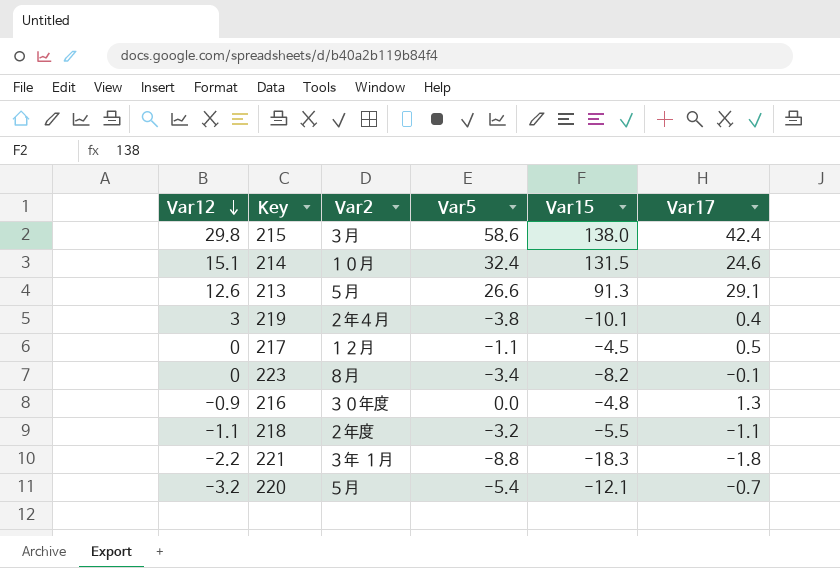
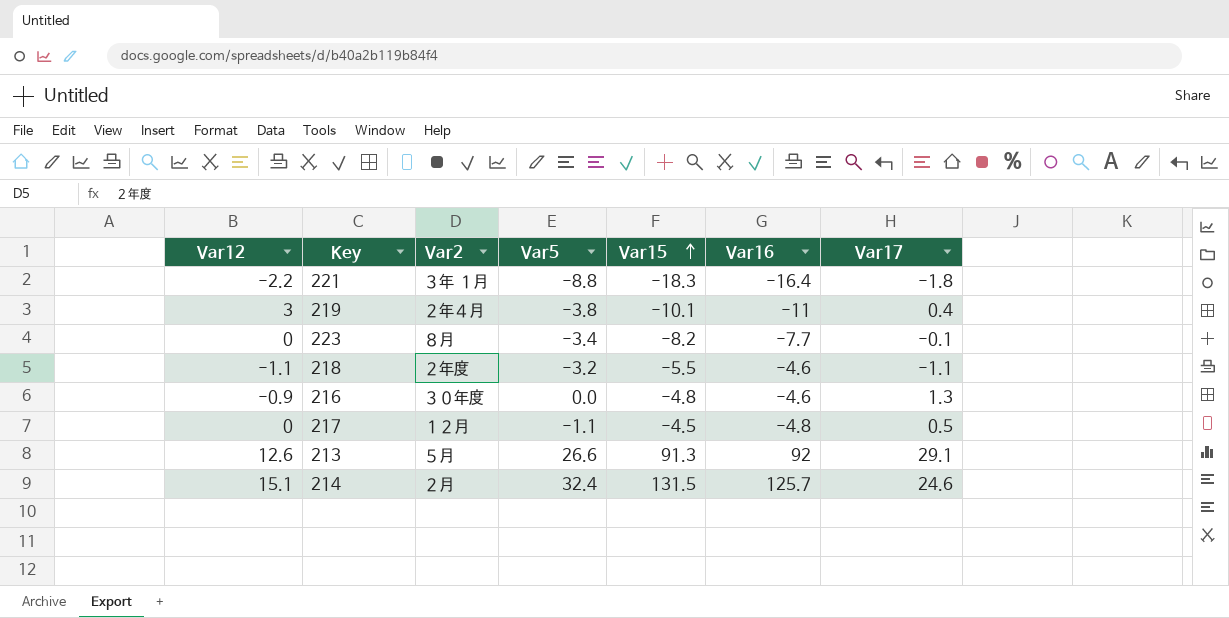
row order: Var12 descending -> Var15 ascending
column Var16 | position: none -> 6
row 215: 29.8 | ３月 | 58.6 | 138.0 | 42.4 -> none
row 220: -3.2 | ５月 | -5.4 | -12.1 | -0.7 -> none
214 | Var2: １０月 -> ２月

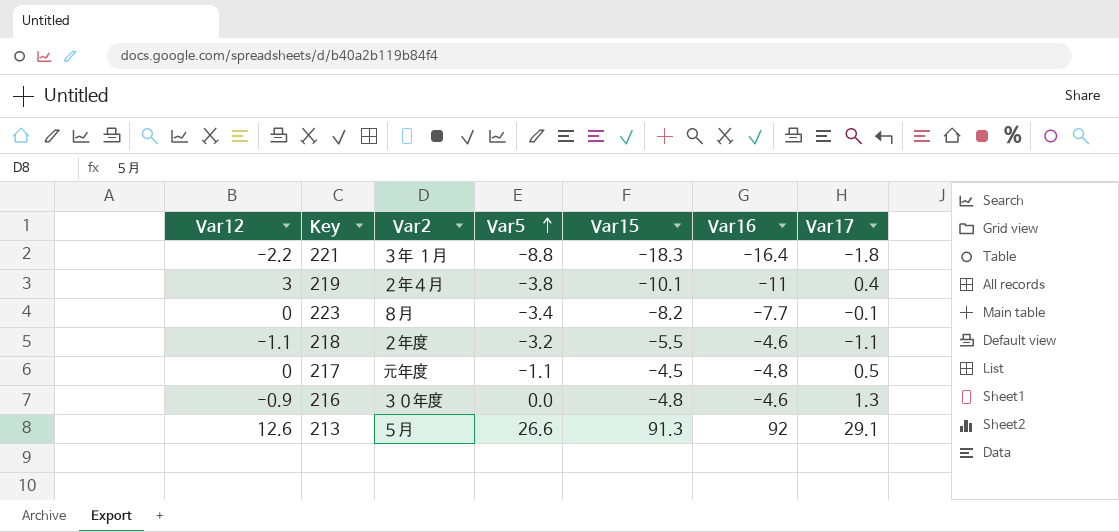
row order: Var15 ascending -> Var5 ascending
row 214: 15.1 | ２月 | 32.4 | 131.5 | 125.7 | 24.6 -> none
217 | Var2: １２月 -> 元年度

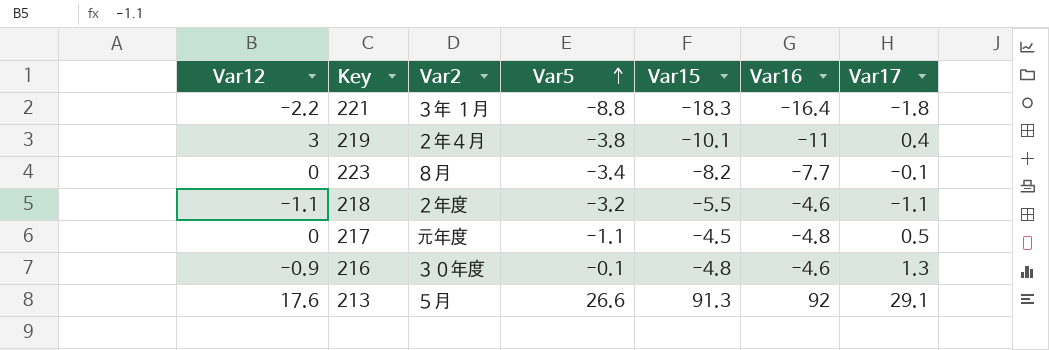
216 | Var5: 0.0 -> -0.1
213 | Var12: 12.6 -> 17.6

